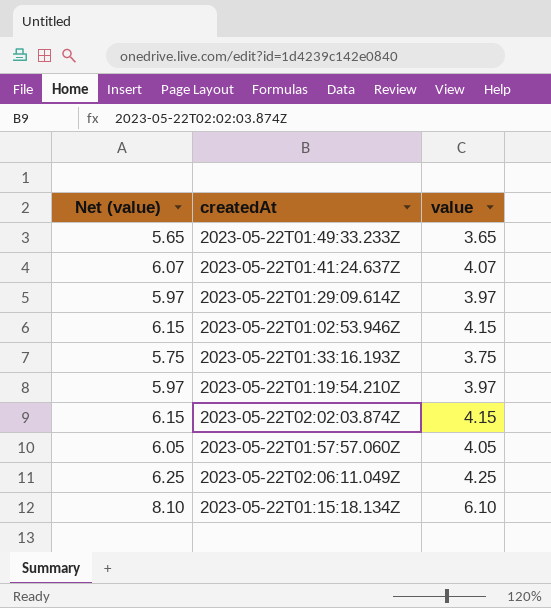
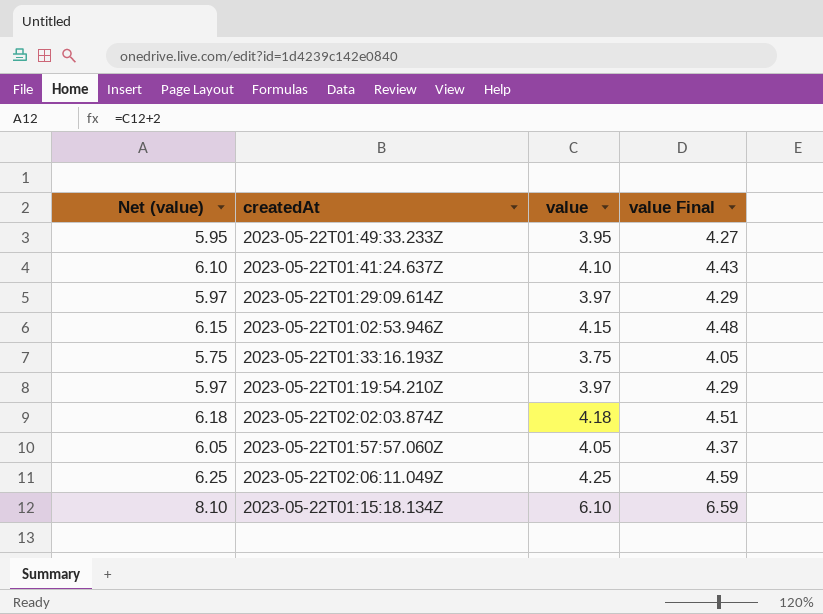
column value Final | formula: none -> [value] * 1.08
2023-05-22T01:49:33.233Z | Net (value): 5.65 -> 5.95
2023-05-22T01:49:33.233Z | value: 3.65 -> 3.95
2023-05-22T01:41:24.637Z | Net (value): 6.07 -> 6.10
2023-05-22T01:41:24.637Z | value: 4.07 -> 4.10
2023-05-22T02:02:03.874Z | Net (value): 6.15 -> 6.18
2023-05-22T02:02:03.874Z | value: 4.15 -> 4.18

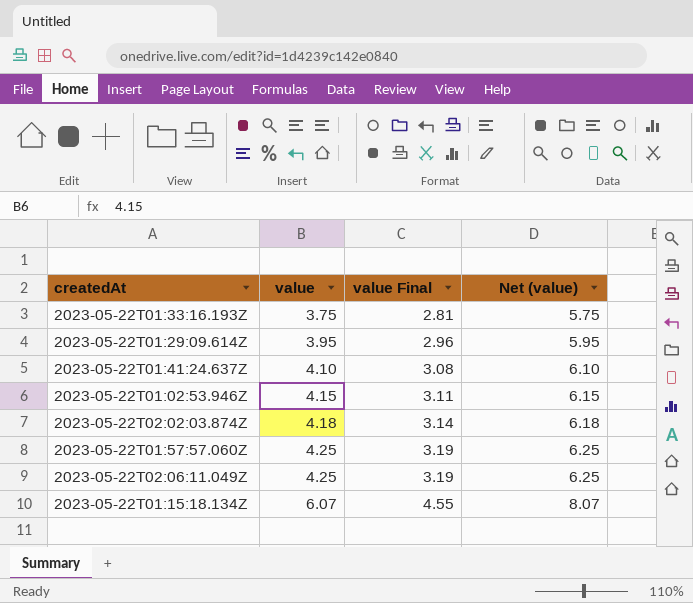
row order: none -> value ascending
column value Final | formula: [value] * 1.08 -> [value] * 0.75
column Net (value) | position: 1 -> 4
row 2023-05-22T01:49:33.233Z: 5.95 | 3.95 | 4.27 -> none
row 2023-05-22T01:19:54.210Z: 5.97 | 3.97 | 4.29 -> none
2023-05-22T01:29:09.614Z | value: 3.97 -> 3.95
2023-05-22T01:29:09.614Z | Net (value): 5.97 -> 5.95
2023-05-22T01:57:57.060Z | value: 4.05 -> 4.25
2023-05-22T01:57:57.060Z | Net (value): 6.05 -> 6.25
2023-05-22T01:15:18.134Z | value: 6.10 -> 6.07
2023-05-22T01:15:18.134Z | Net (value): 8.10 -> 8.07

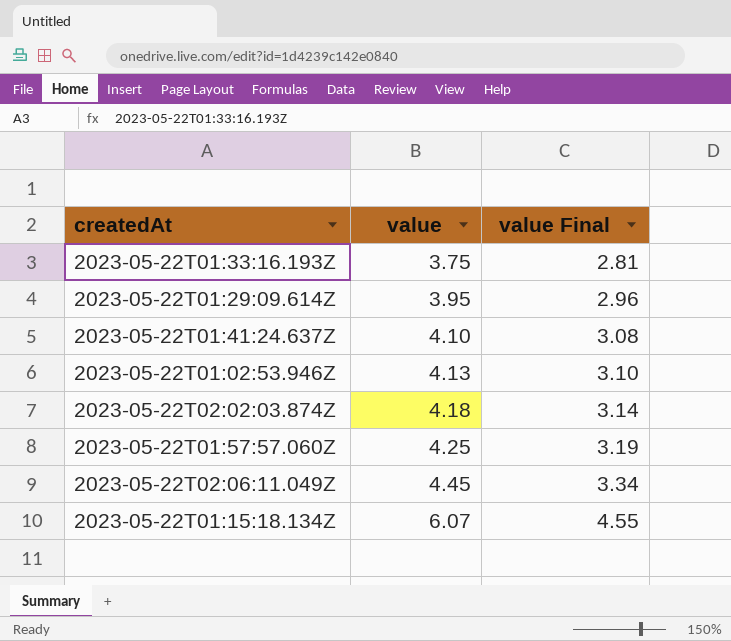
column Net (value) | formula: [value] + 2 -> none
2023-05-22T01:02:53.946Z | value: 4.15 -> 4.13
2023-05-22T01:02:53.946Z | value Final: 3.11 -> 3.10
2023-05-22T02:06:11.049Z | value: 4.25 -> 4.45
2023-05-22T02:06:11.049Z | value Final: 3.19 -> 3.34

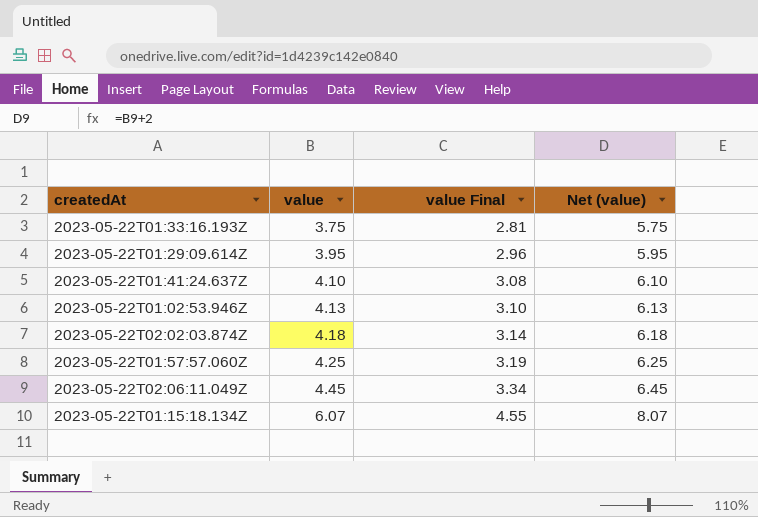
column Net (value) | formula: none -> [value] + 2

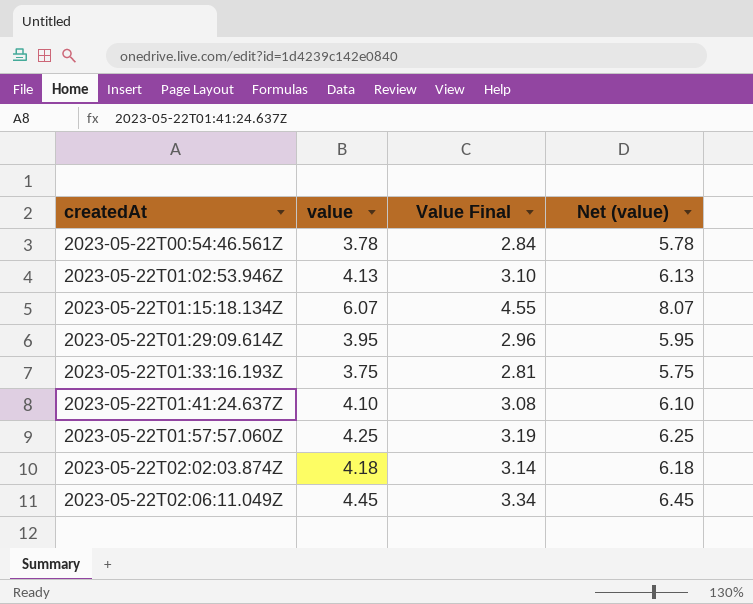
row order: value ascending -> createdAt ascending
column name: value Final -> Value Final
row 2023-05-22T00:54:46.561Z: none -> 3.78 | 2.84 | 5.78

